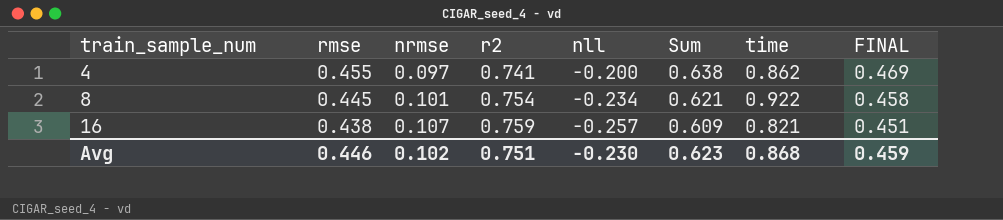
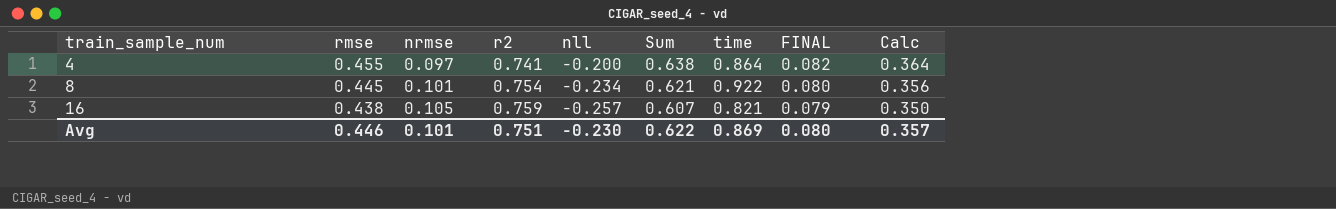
column FINAL | formula: [rmse] * 1.03 -> [rmse] * 0.18
column Calc | formula: none -> [rmse] * 0.8
4 | time: 0.862 -> 0.864
16 | nrmse: 0.107 -> 0.105
16 | Sum: 0.609 -> 0.607
Avg | nrmse: 0.102 -> 0.101
Avg | Sum: 0.623 -> 0.622
Avg | time: 0.868 -> 0.869
Avg | FINAL: 0.459 -> 0.080

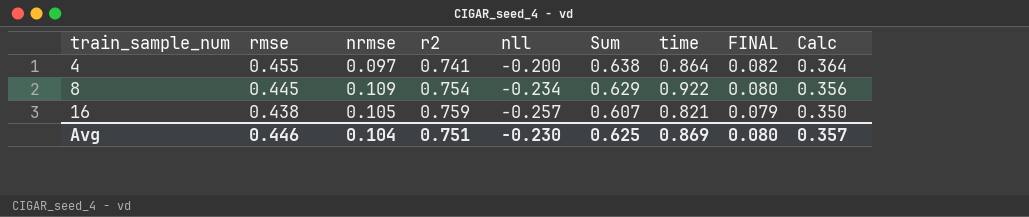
8 | nrmse: 0.101 -> 0.109
8 | Sum: 0.621 -> 0.629
Avg | nrmse: 0.101 -> 0.104
Avg | Sum: 0.622 -> 0.625

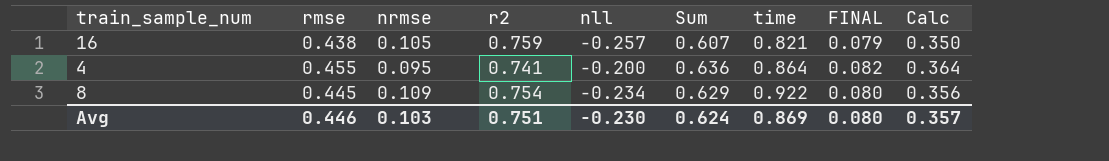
row order: train_sample_num ascending -> time ascending
4 | nrmse: 0.097 -> 0.095
4 | Sum: 0.638 -> 0.636
Avg | nrmse: 0.104 -> 0.103
Avg | Sum: 0.625 -> 0.624

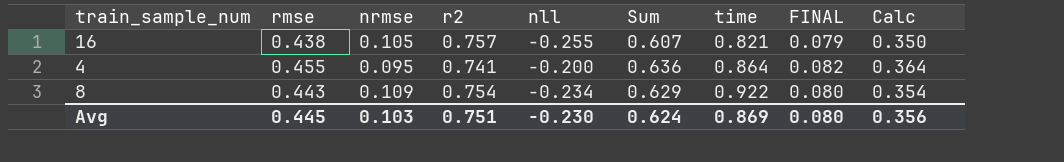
16 | r2: 0.759 -> 0.757
16 | nll: -0.257 -> -0.255
8 | rmse: 0.445 -> 0.443
8 | Calc: 0.356 -> 0.354
Avg | rmse: 0.446 -> 0.445
Avg | Calc: 0.357 -> 0.356

